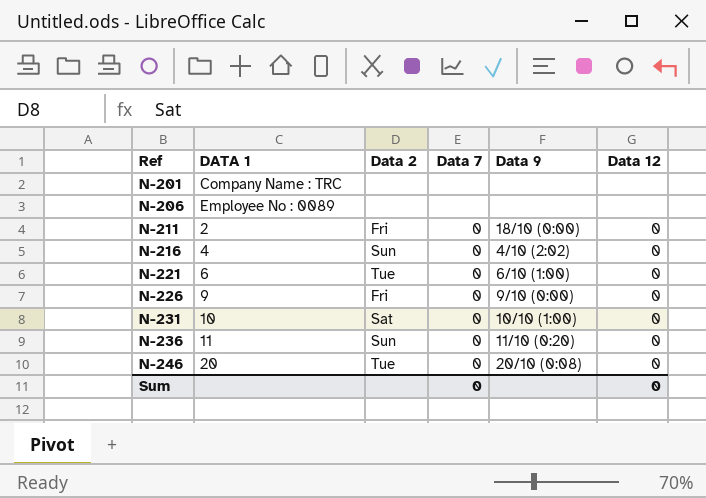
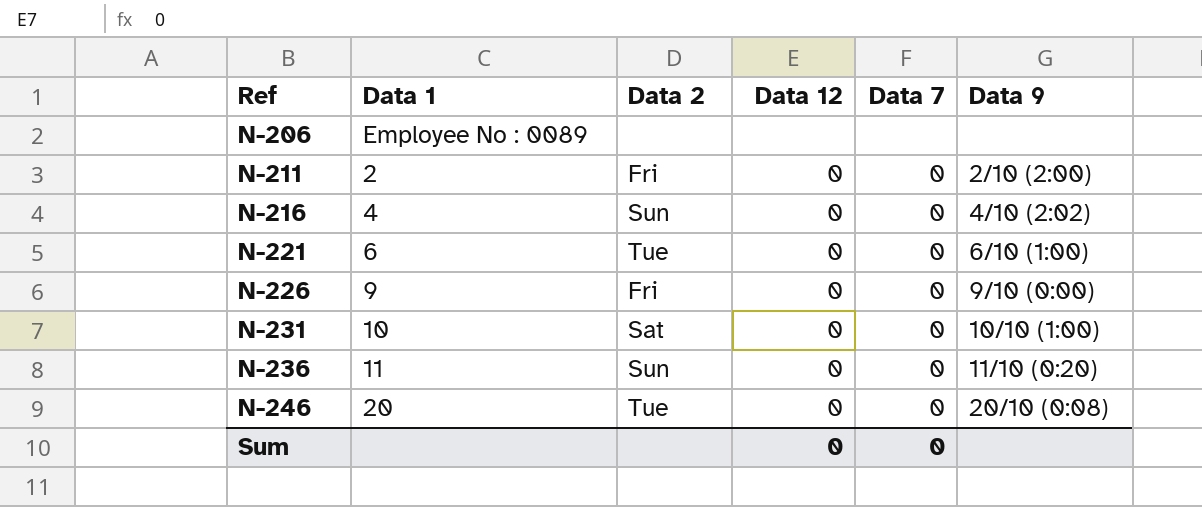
column name: DATA 1 -> Data 1
column Data 12 | position: 6 -> 4
row N-201: Company Name : TRC | none | none | none | none -> none
N-211 | Data 9: 18/10 (0:00) -> 2/10 (2:00)

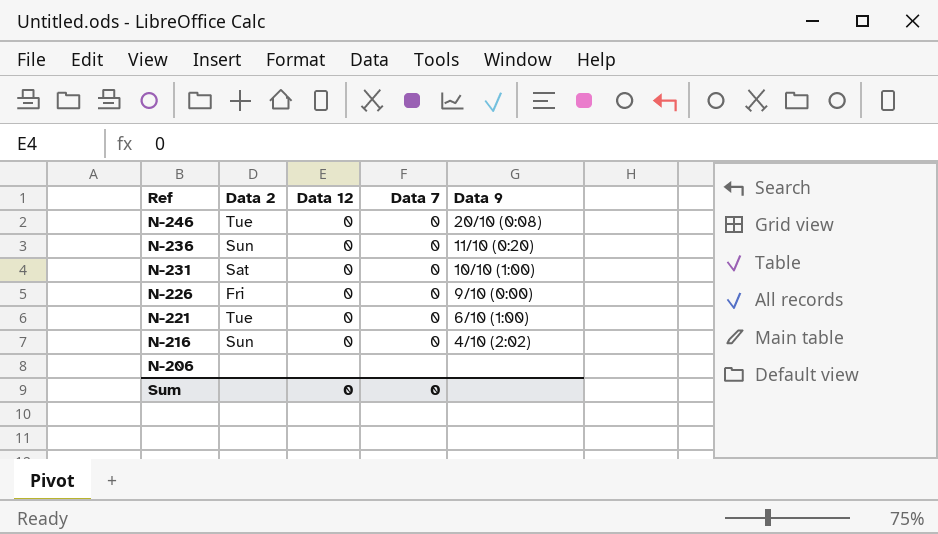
row order: Ref ascending -> Ref descending
column Data 1 | position: 2 -> none
row N-211: 2 | Fri | 0 | 0 | 2/10 (2:00) -> none

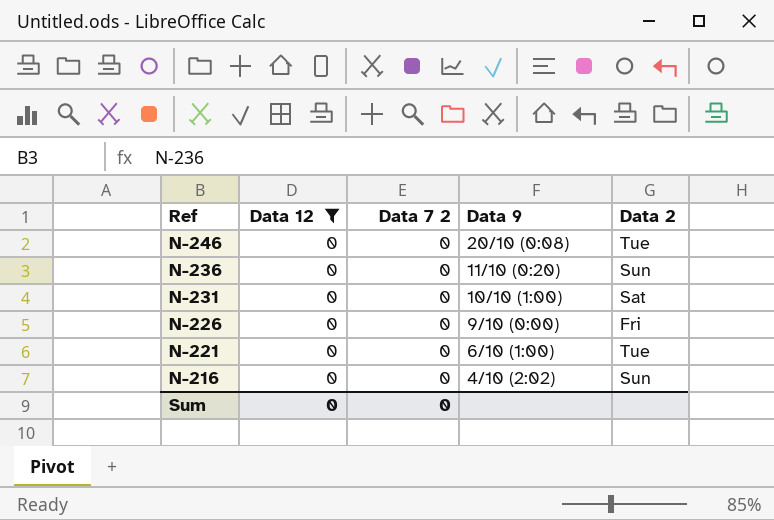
filter: none -> Data 12 = 0
column name: Data 7 -> Data 7 2
column Data 2 | position: 2 -> 5

